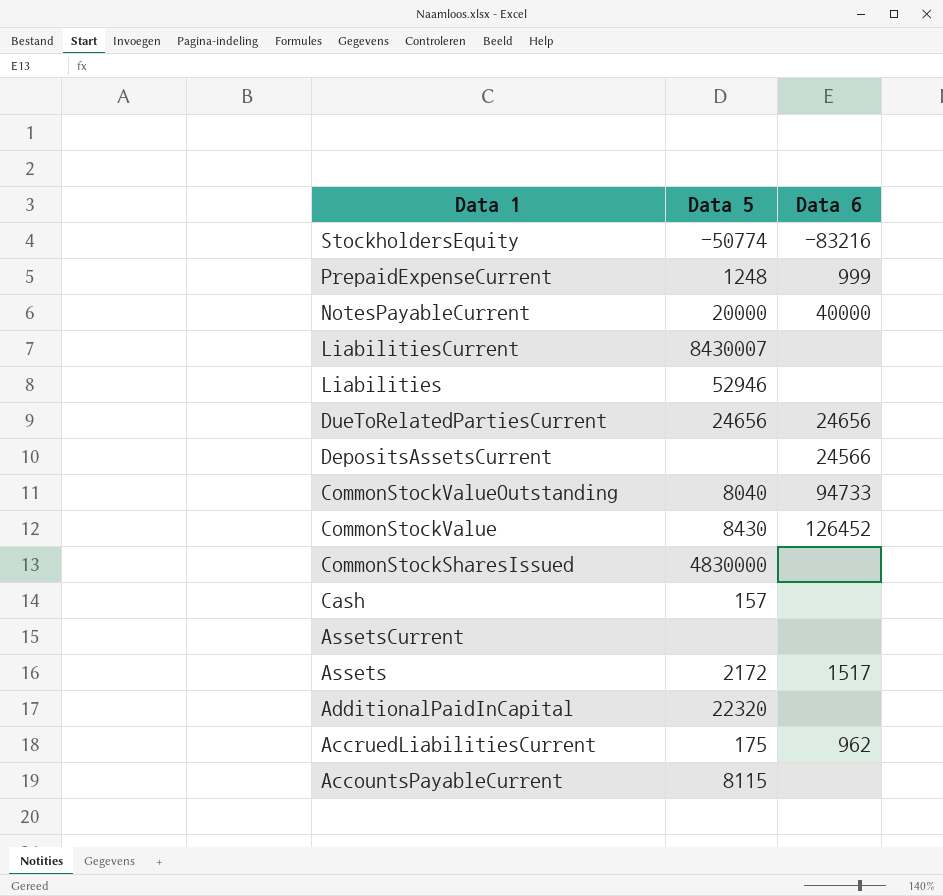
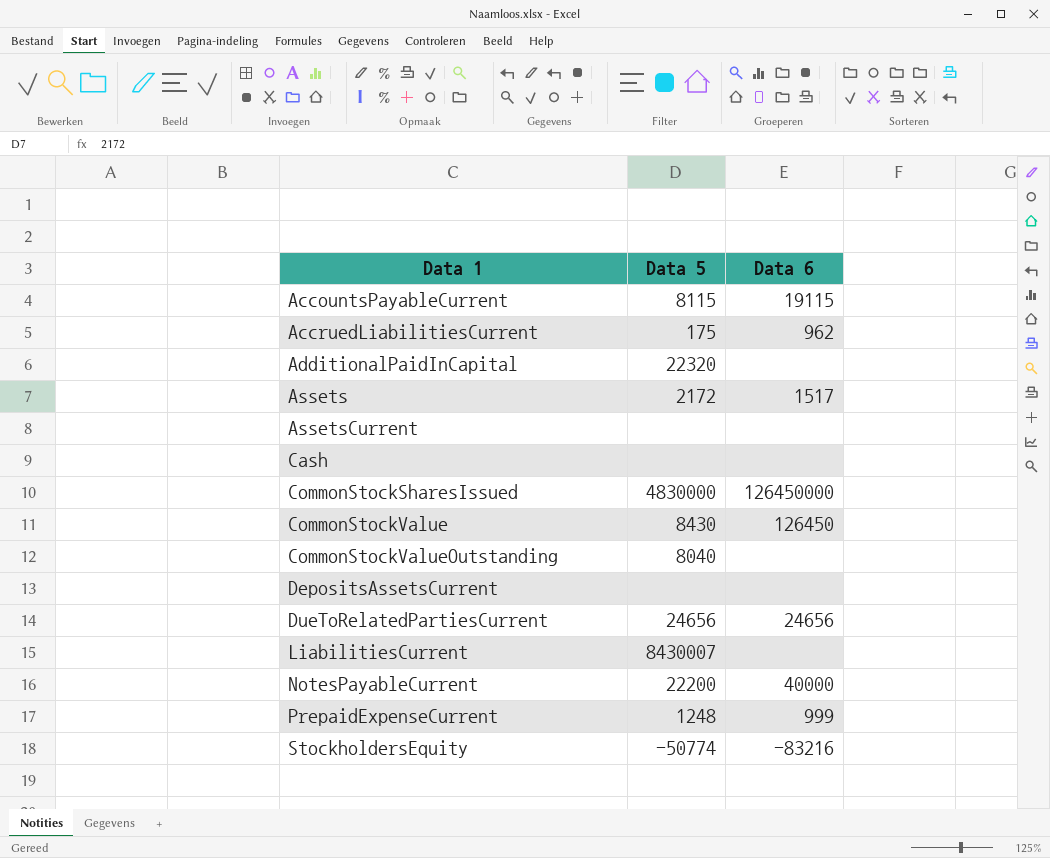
row order: Data 1 descending -> Data 1 ascending
row Liabilities: 52946 | none -> none
AccountsPayableCurrent | Data 6: none -> 19115
Cash | Data 5: 157 -> none
CommonStockSharesIssued | Data 6: none -> 126450000
CommonStockValue | Data 6: 126452 -> 126450
CommonStockValueOutstanding | Data 6: 94733 -> none
DepositsAssetsCurrent | Data 6: 24566 -> none
NotesPayableCurrent | Data 5: 20000 -> 22200

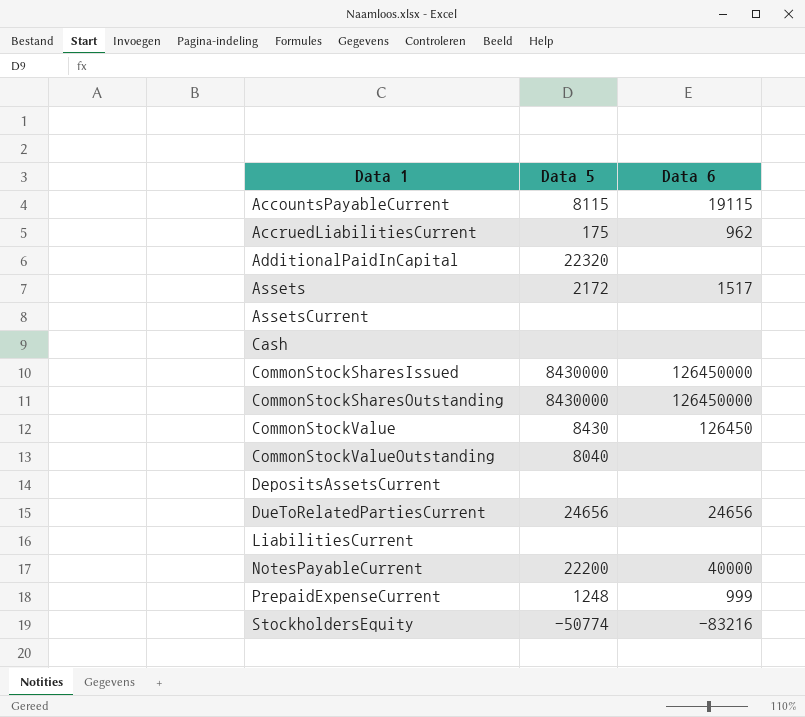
CommonStockSharesIssued | Data 5: 4830000 -> 8430000
row CommonStockSharesOutstanding: none -> 8430000 | 126450000
LiabilitiesCurrent | Data 5: 8430007 -> none

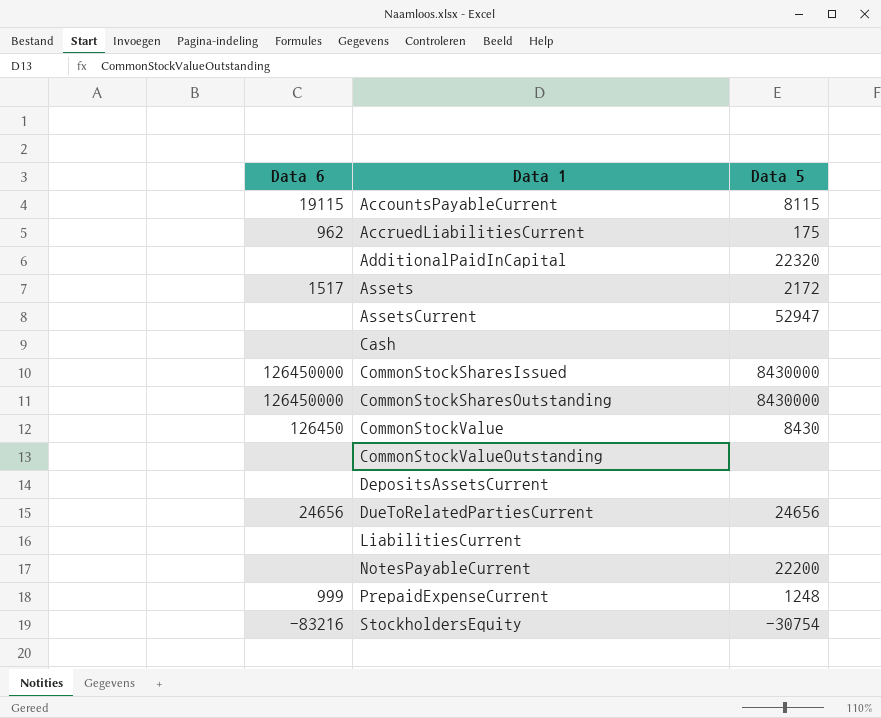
column Data 6 | position: 3 -> 1
AssetsCurrent | Data 5: none -> 52947
CommonStockValueOutstanding | Data 5: 8040 -> none
NotesPayableCurrent | Data 6: 40000 -> none
StockholdersEquity | Data 5: -50774 -> -30754

